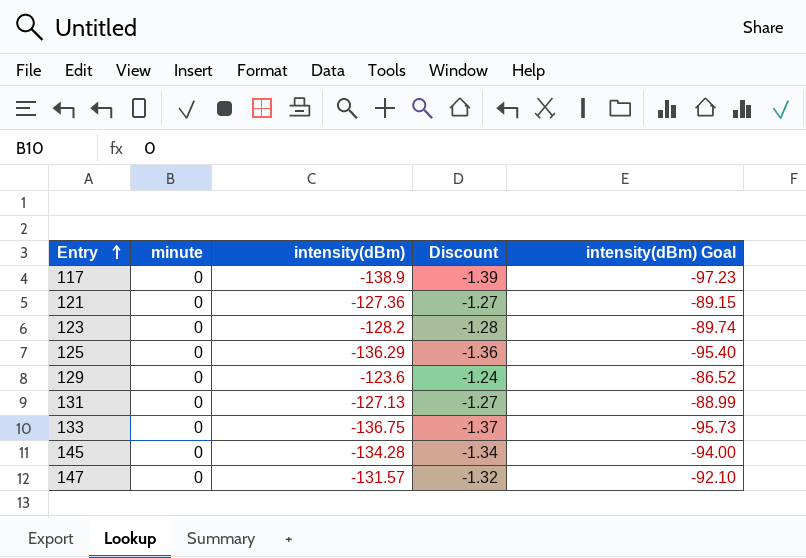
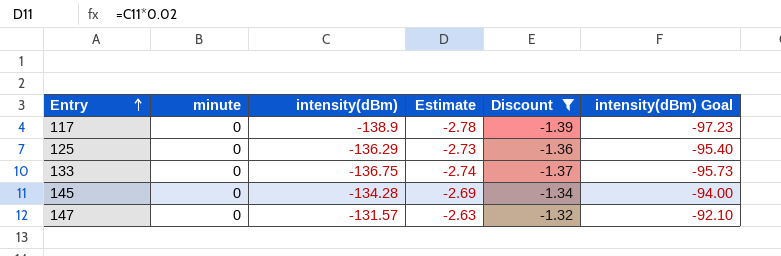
filter: none -> Discount <= -1.32
column Estimate | formula: none -> [intensity(dBm)] * 0.02

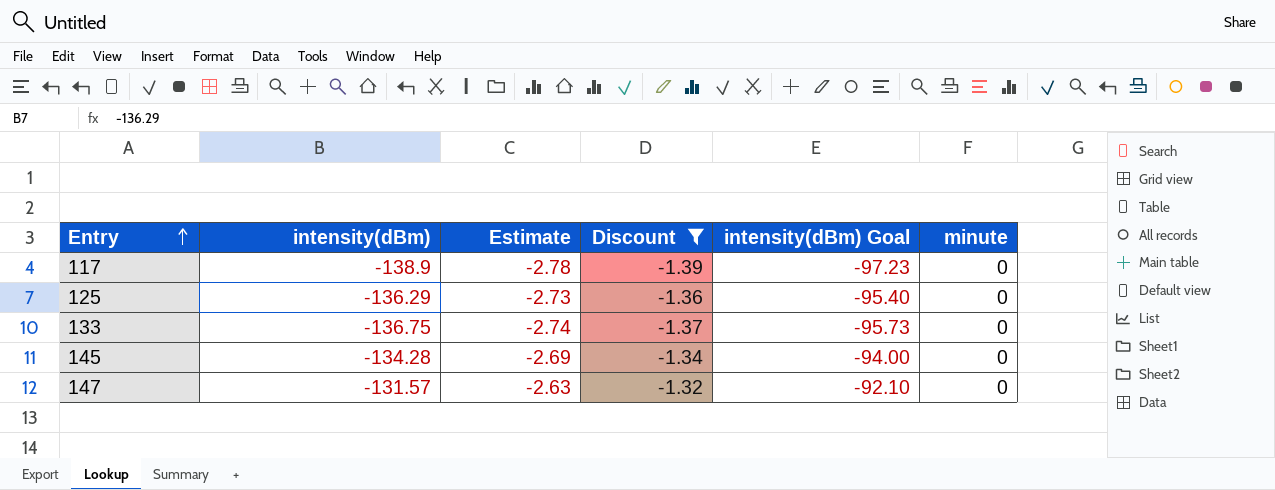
column minute | position: 2 -> 6

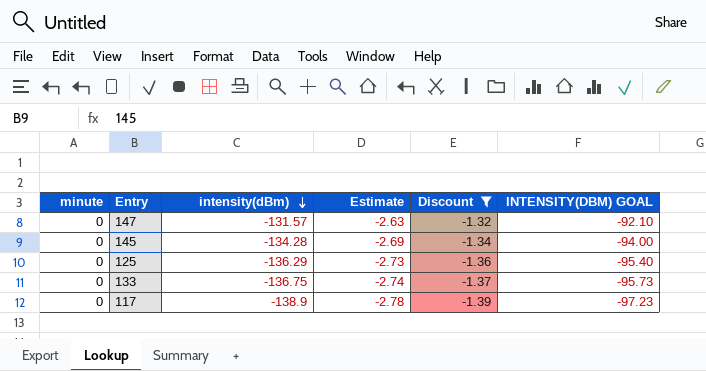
row order: Entry ascending -> intensity(dBm) descending
column minute | position: 6 -> 1
column name: intensity(dBm) Goal -> INTENSITY(DBM) GOAL

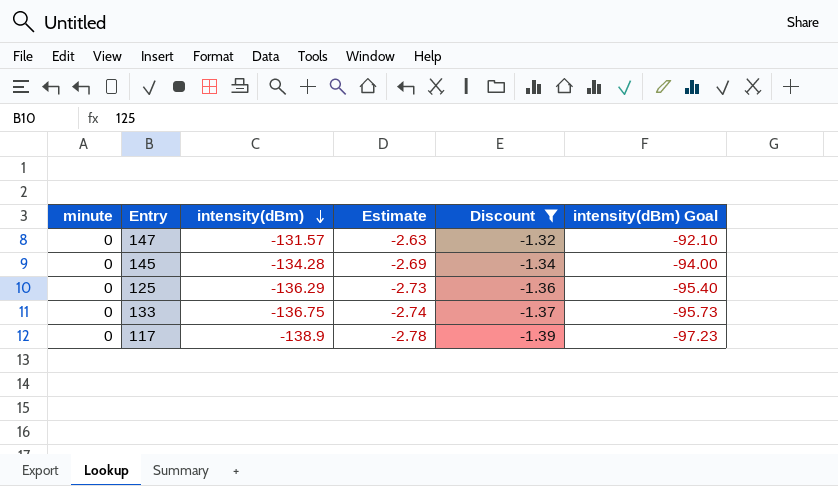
column name: INTENSITY(DBM) GOAL -> intensity(dBm) Goal

